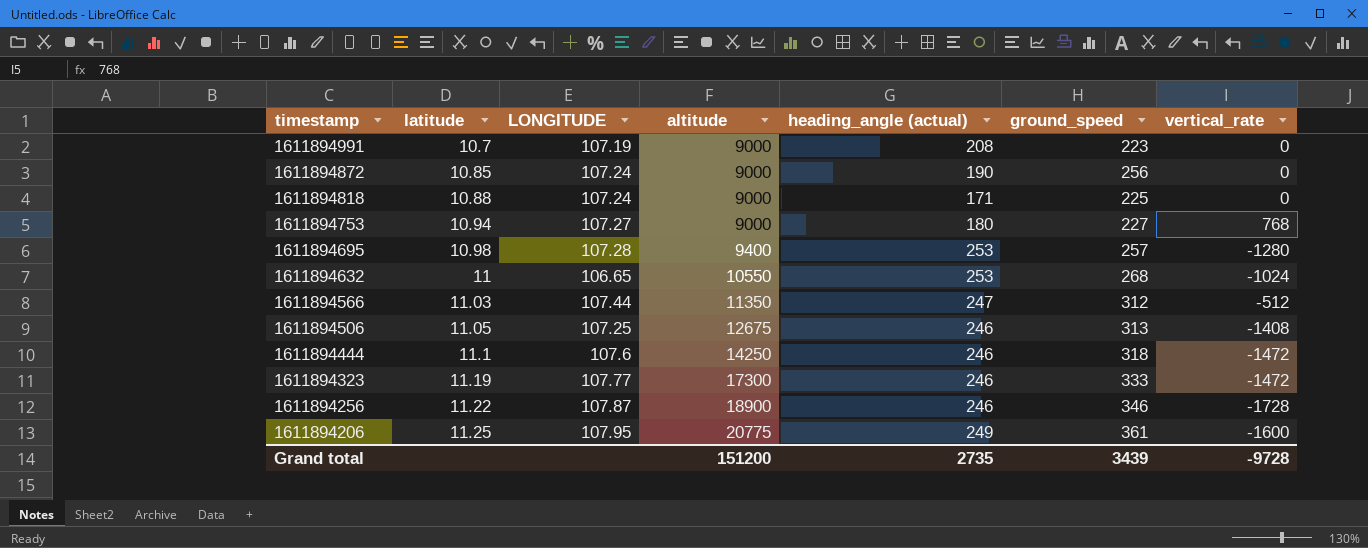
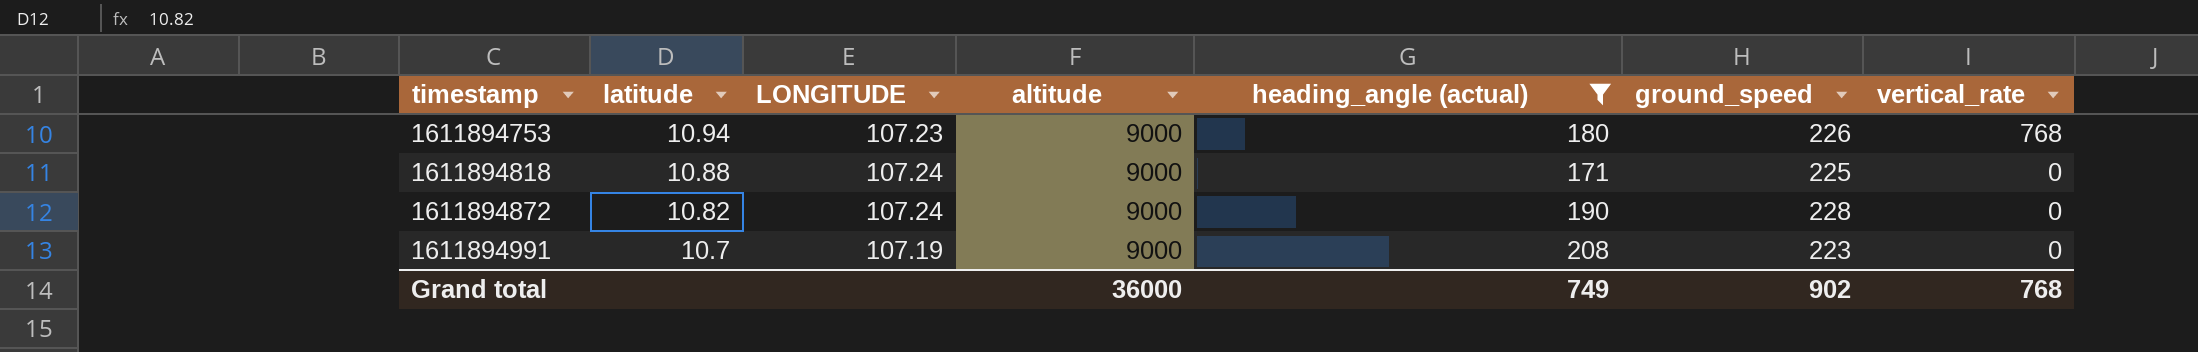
filter: none -> heading_angle (actual) <= 208
row order: timestamp descending -> timestamp ascending
1611894753 | LONGITUDE: 107.27 -> 107.23
1611894753 | ground_speed: 227 -> 226
1611894872 | latitude: 10.85 -> 10.82
1611894872 | ground_speed: 256 -> 228
Grand total | altitude: 151200 -> 36000
Grand total | heading_angle (actual): 2735 -> 749
Grand total | ground_speed: 3439 -> 902
Grand total | vertical_rate: -9728 -> 768

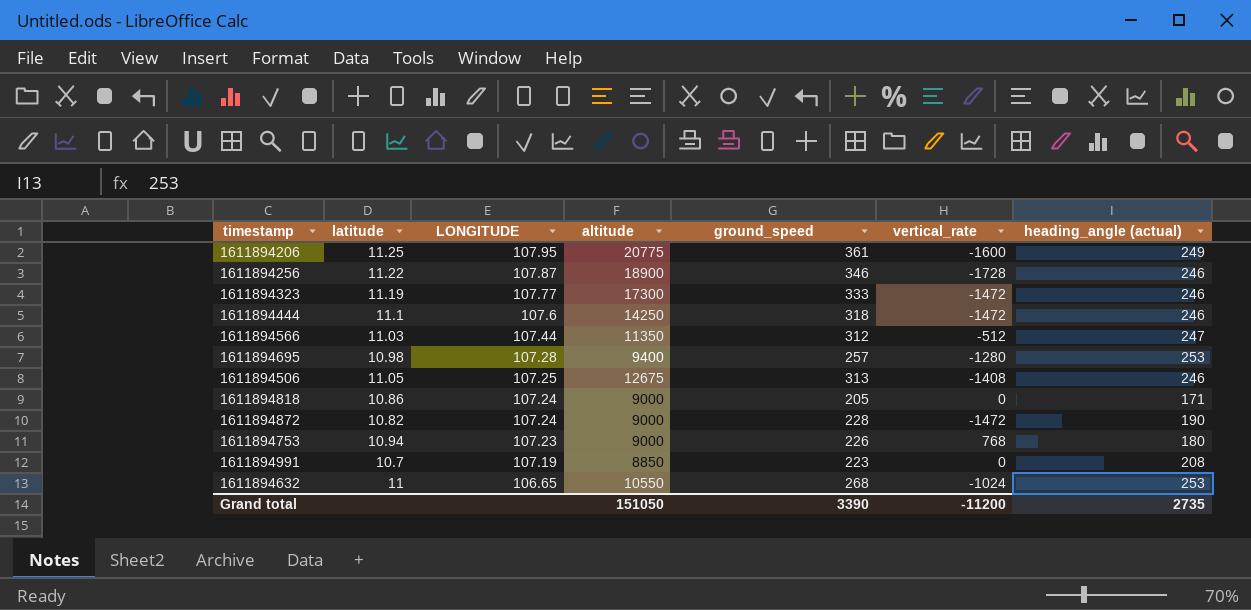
filter: heading_angle (actual) <= 208 -> none
row order: timestamp ascending -> LONGITUDE descending
column heading_angle (actual) | position: 5 -> 7
1611894818 | latitude: 10.88 -> 10.86
1611894818 | ground_speed: 225 -> 205
1611894872 | vertical_rate: 0 -> -1472
1611894991 | altitude: 9000 -> 8850
Grand total | altitude: 36000 -> 151050
Grand total | ground_speed: 902 -> 3390
Grand total | vertical_rate: 768 -> -11200
Grand total | heading_angle (actual): 749 -> 2735

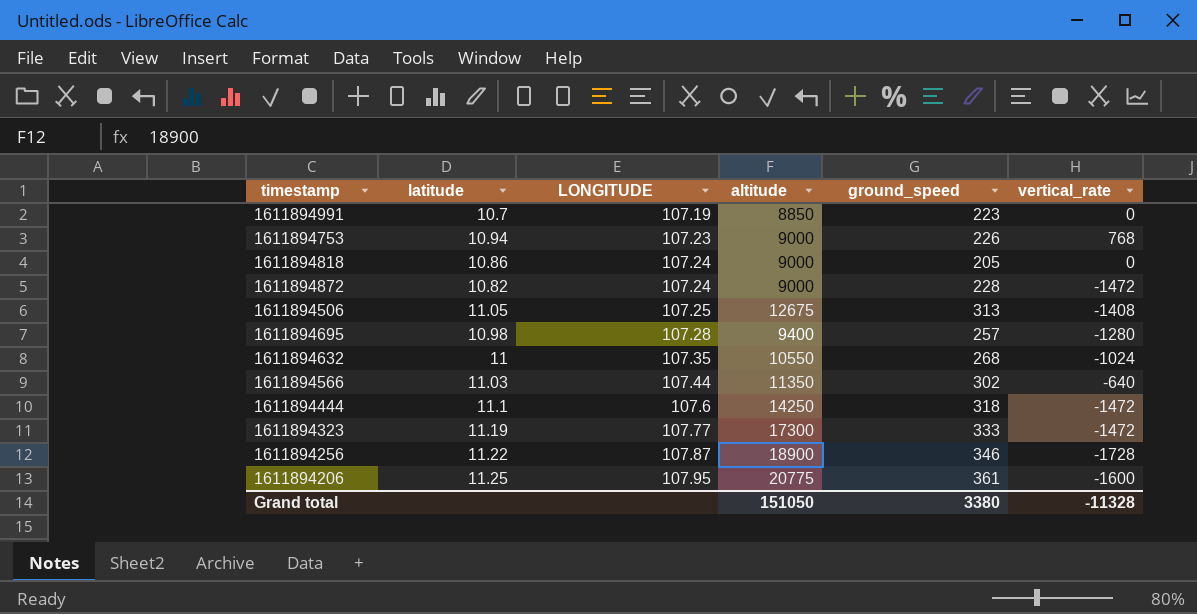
row order: LONGITUDE descending -> LONGITUDE ascending
column heading_angle (actual) | position: 7 -> none
1611894632 | LONGITUDE: 106.65 -> 107.35
1611894566 | ground_speed: 312 -> 302
1611894566 | vertical_rate: -512 -> -640
Grand total | ground_speed: 3390 -> 3380
Grand total | vertical_rate: -11200 -> -11328

